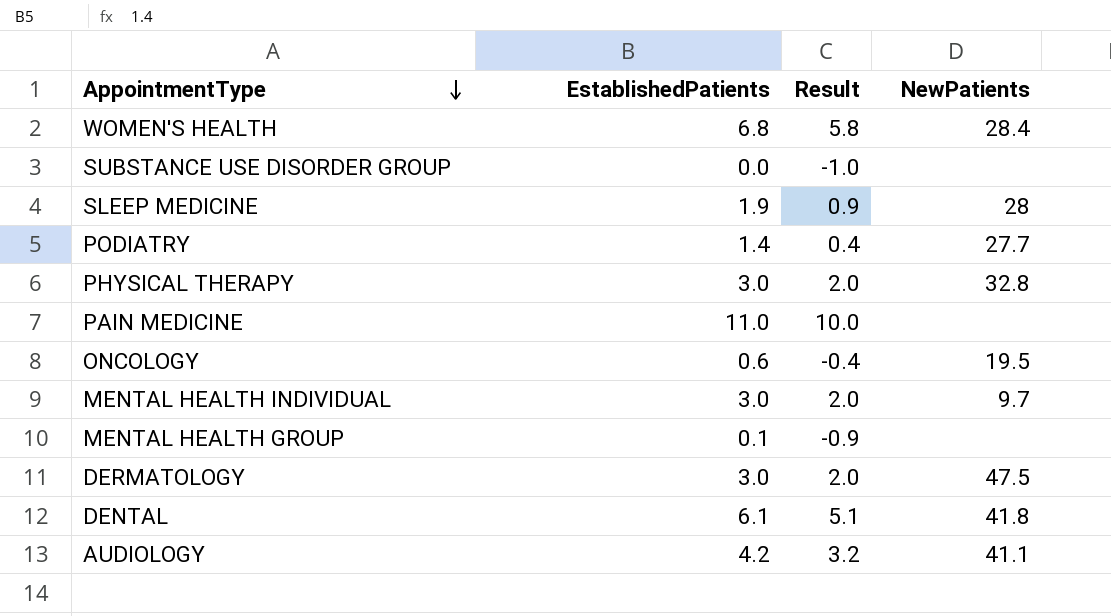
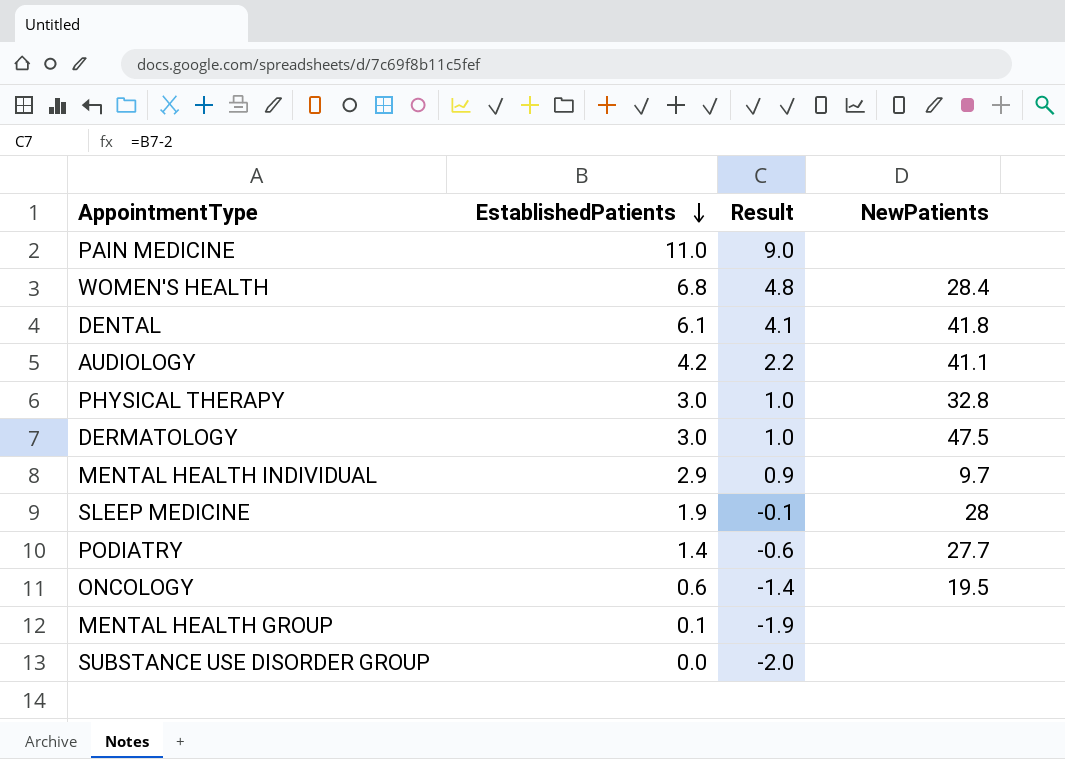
row order: AppointmentType descending -> EstablishedPatients descending
column Result | formula: [EstablishedPatients] - 1 -> [EstablishedPatients] - 2
MENTAL HEALTH INDIVIDUAL | EstablishedPatients: 3.0 -> 2.9

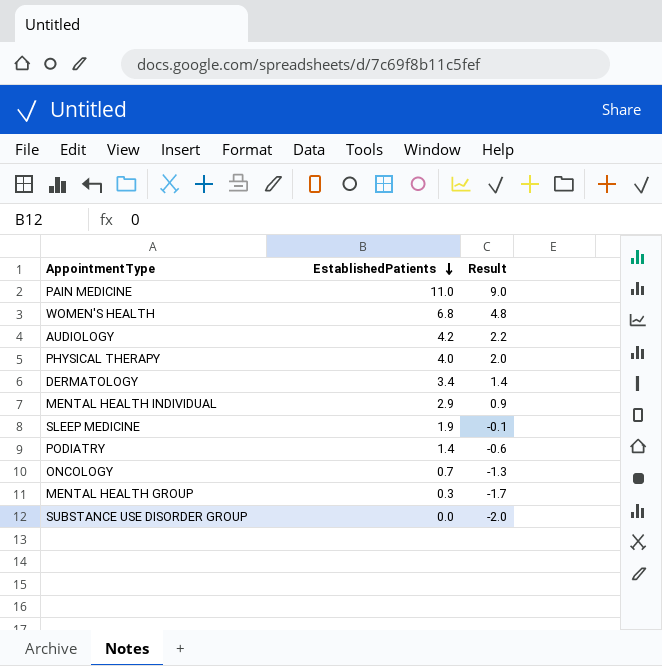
column NewPatients | position: 4 -> none
row DENTAL: 6.1 | 4.1 | 41.8 -> none
PHYSICAL THERAPY | EstablishedPatients: 3.0 -> 4.0
PHYSICAL THERAPY | Result: 1.0 -> 2.0
DERMATOLOGY | EstablishedPatients: 3.0 -> 3.4
DERMATOLOGY | Result: 1.0 -> 1.4
ONCOLOGY | EstablishedPatients: 0.6 -> 0.7
ONCOLOGY | Result: -1.4 -> -1.3
MENTAL HEALTH GROUP | EstablishedPatients: 0.1 -> 0.3
MENTAL HEALTH GROUP | Result: -1.9 -> -1.7

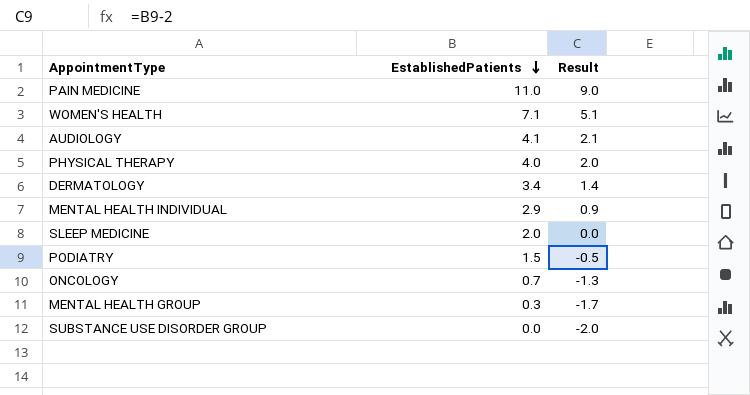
WOMEN'S HEALTH | EstablishedPatients: 6.8 -> 7.1
WOMEN'S HEALTH | Result: 4.8 -> 5.1
AUDIOLOGY | EstablishedPatients: 4.2 -> 4.1
AUDIOLOGY | Result: 2.2 -> 2.1
SLEEP MEDICINE | EstablishedPatients: 1.9 -> 2.0
SLEEP MEDICINE | Result: -0.1 -> 0.0
PODIATRY | EstablishedPatients: 1.4 -> 1.5
PODIATRY | Result: -0.6 -> -0.5

